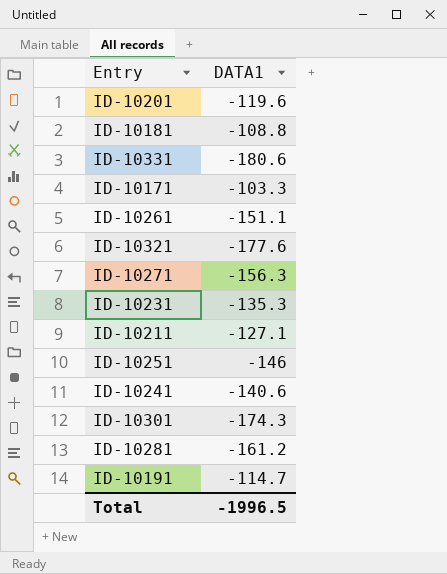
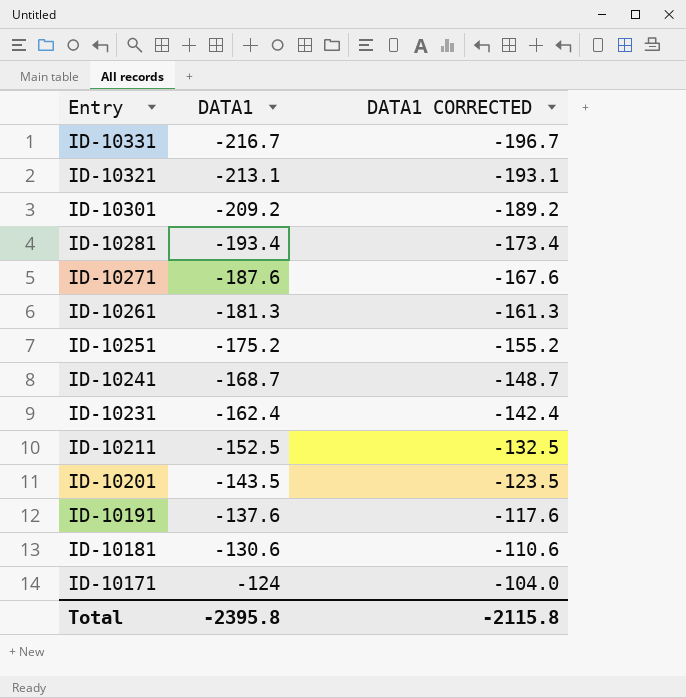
row order: none -> Entry descending
column DATA1 CORRECTED | formula: none -> [DATA1] + 20
ID-10331 | DATA1: -180.6 -> -216.7
ID-10321 | DATA1: -177.6 -> -213.1
ID-10301 | DATA1: -174.3 -> -209.2
ID-10281 | DATA1: -161.2 -> -193.4
ID-10271 | DATA1: -156.3 -> -187.6
ID-10261 | DATA1: -151.1 -> -181.3
ID-10251 | DATA1: -146 -> -175.2
ID-10241 | DATA1: -140.6 -> -168.7
ID-10231 | DATA1: -135.3 -> -162.4
ID-10211 | DATA1: -127.1 -> -152.5
ID-10201 | DATA1: -119.6 -> -143.5
ID-10191 | DATA1: -114.7 -> -137.6
ID-10181 | DATA1: -108.8 -> -130.6
ID-10171 | DATA1: -103.3 -> -124
Total | DATA1: -1996.5 -> -2395.8

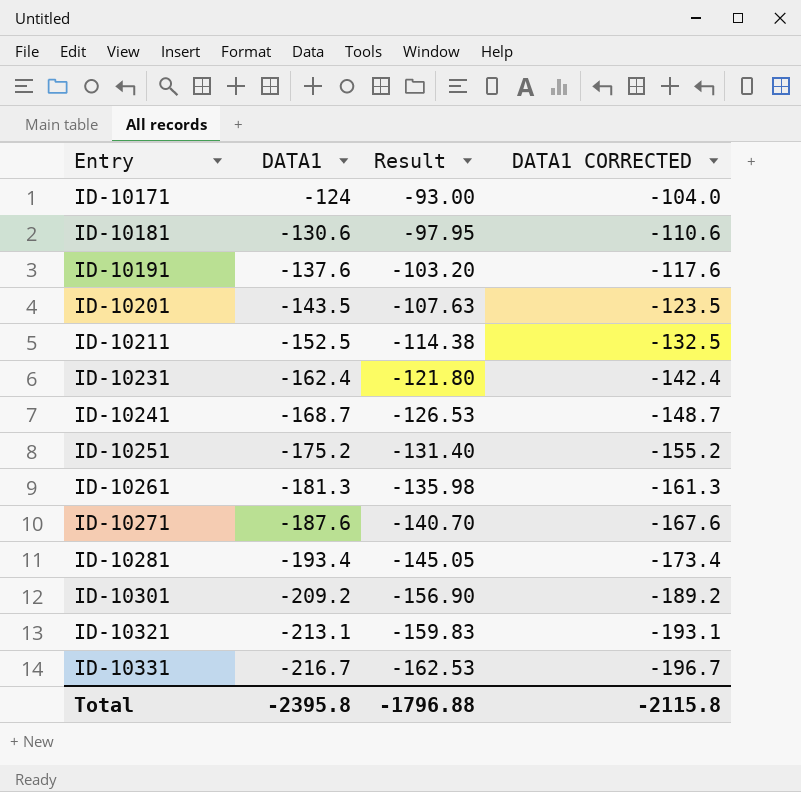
row order: Entry descending -> Entry ascending
column Result | formula: none -> [DATA1] * 0.75

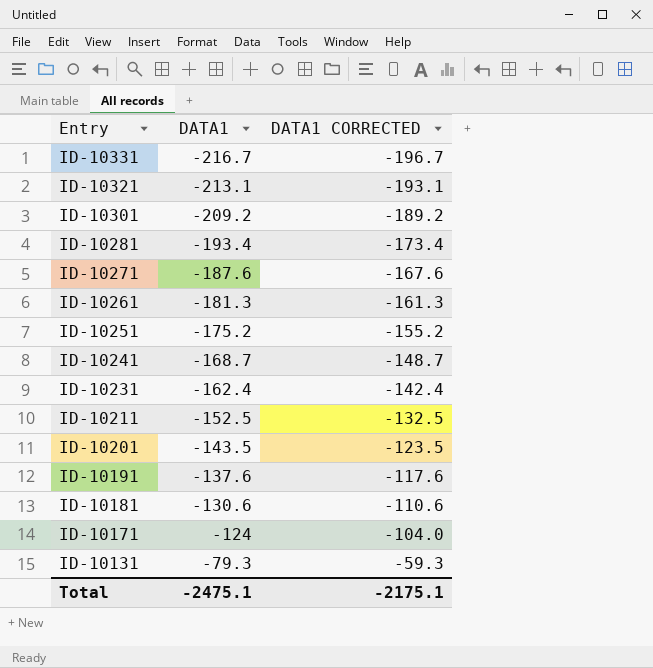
row order: Entry ascending -> Entry descending
column Result | formula: [DATA1] * 0.75 -> none
row ID-10131: none -> -79.3 | -59.3
Total | DATA1: -2395.8 -> -2475.1
Total | DATA1 CORRECTED: -2115.8 -> -2175.1

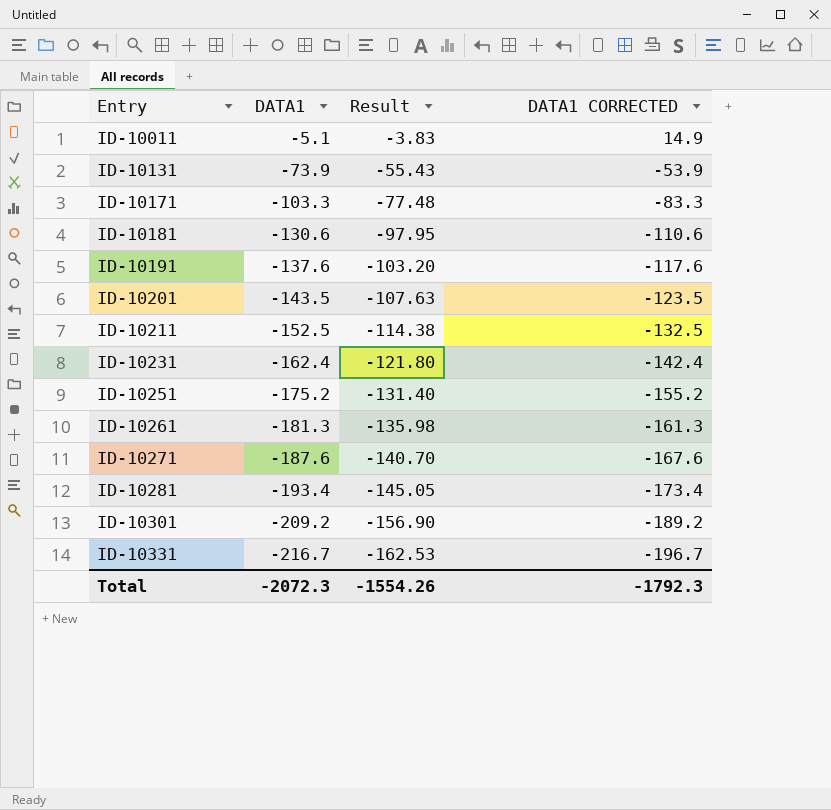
row order: Entry descending -> Entry ascending
column Result | formula: none -> [DATA1] * 0.75
row ID-10321: -213.1 | -193.1 -> none
row ID-10241: -168.7 | -148.7 -> none
row ID-10011: none -> -5.1 | -3.83 | 14.9
ID-10131 | DATA1: -79.3 -> -73.9
ID-10131 | DATA1 CORRECTED: -59.3 -> -53.9
ID-10171 | DATA1: -124 -> -103.3
ID-10171 | DATA1 CORRECTED: -104.0 -> -83.3
Total | DATA1: -2475.1 -> -2072.3
Total | DATA1 CORRECTED: -2175.1 -> -1792.3

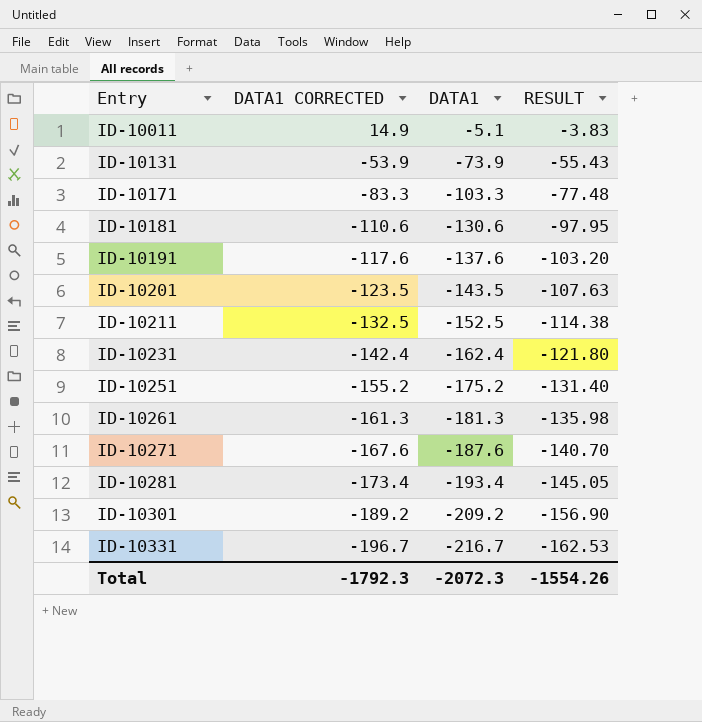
column DATA1 CORRECTED | position: 4 -> 2
column name: Result -> RESULT

